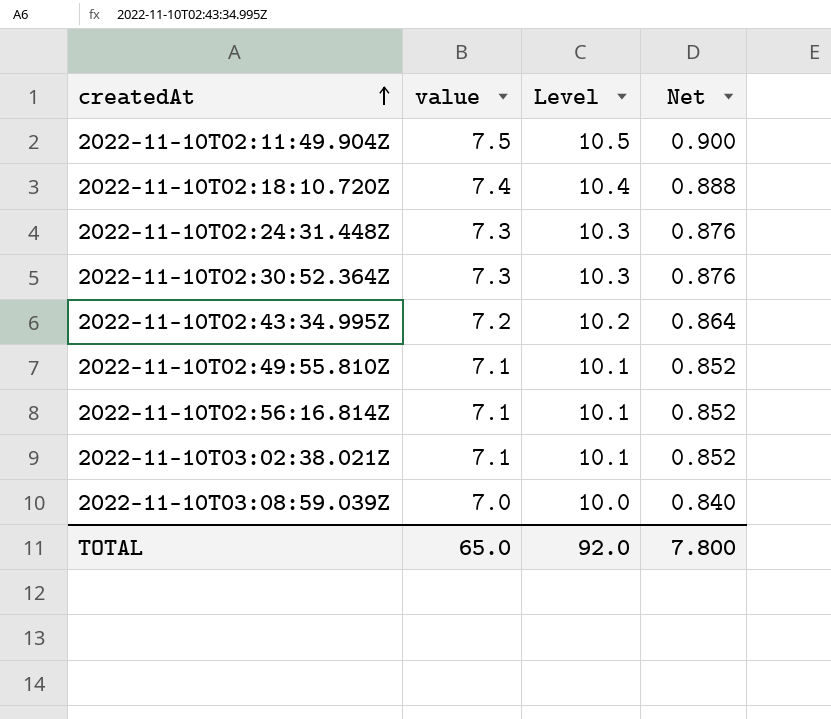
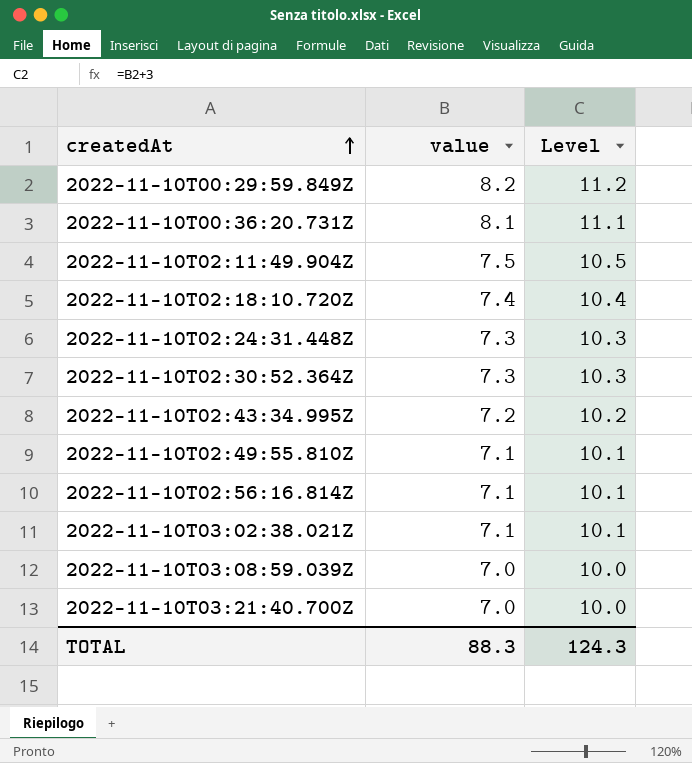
column Net | formula: [value] * 0.12 -> none
row 2022-11-10T00:29:59.849Z: none -> 8.2 | 11.2
row 2022-11-10T00:36:20.731Z: none -> 8.1 | 11.1
row 2022-11-10T03:21:40.700Z: none -> 7.0 | 10.0
TOTAL | value: 65.0 -> 88.3
TOTAL | Level: 92.0 -> 124.3

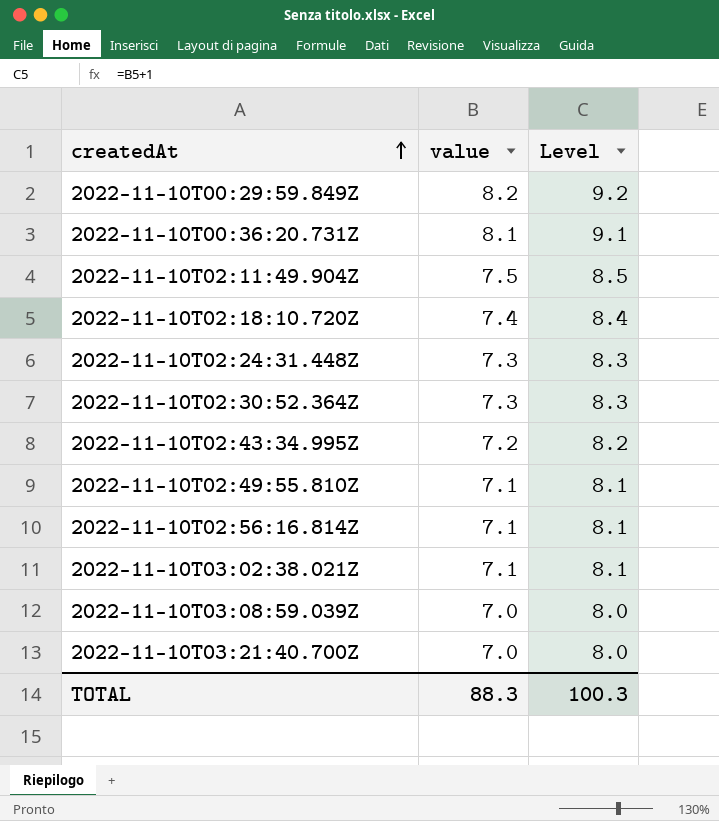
column Level | formula: [value] + 3 -> [value] + 1
TOTAL | Level: 124.3 -> 100.3

